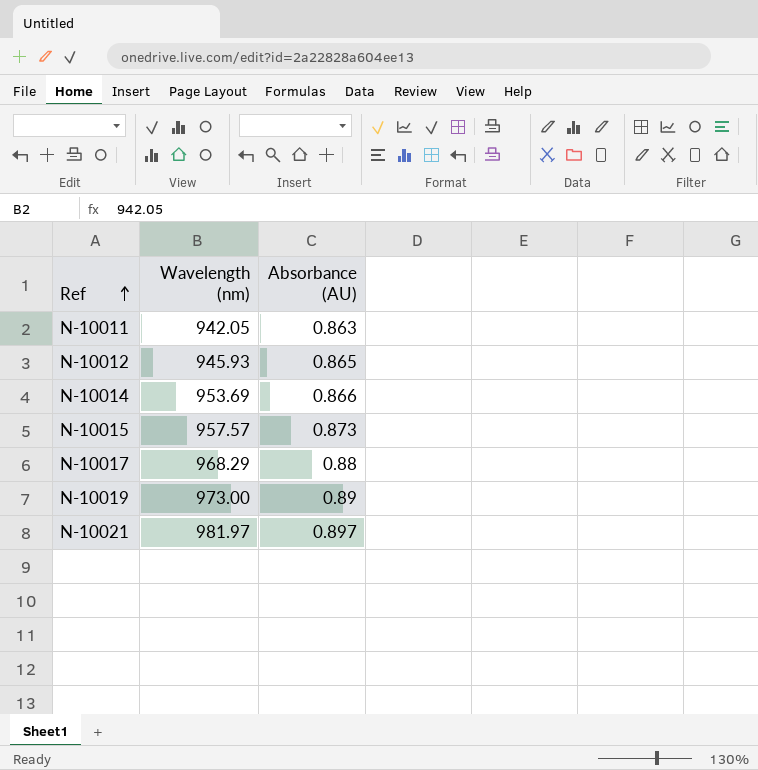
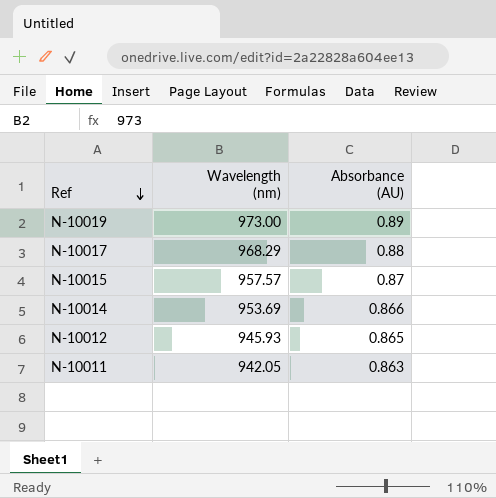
row order: Ref ascending -> Ref descending
row N-10021: 981.97 | 0.897 -> none
N-10015 | Absorbance (AU): 0.873 -> 0.87

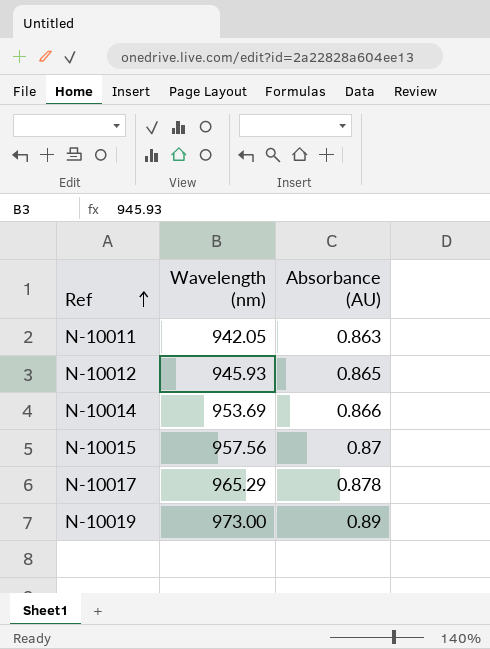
row order: Ref descending -> Ref ascending
N-10015 | Wavelength (nm): 957.57 -> 957.56
N-10017 | Wavelength (nm): 968.29 -> 965.29
N-10017 | Absorbance (AU): 0.88 -> 0.878

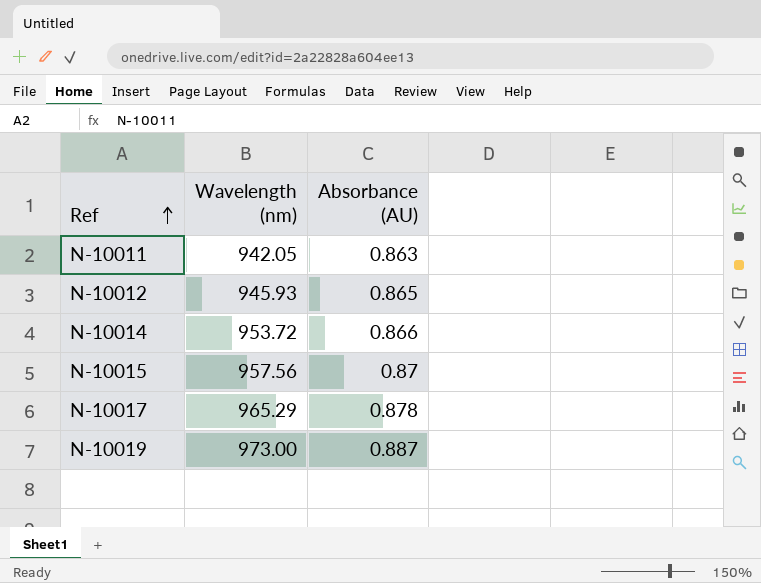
N-10014 | Wavelength (nm): 953.69 -> 953.72
N-10019 | Absorbance (AU): 0.89 -> 0.887

